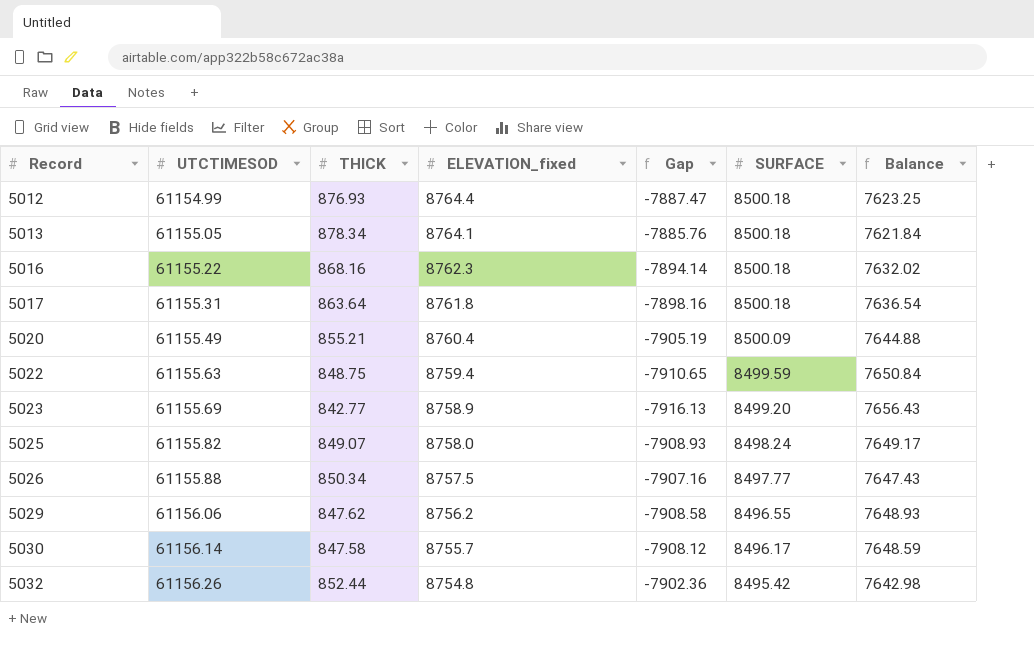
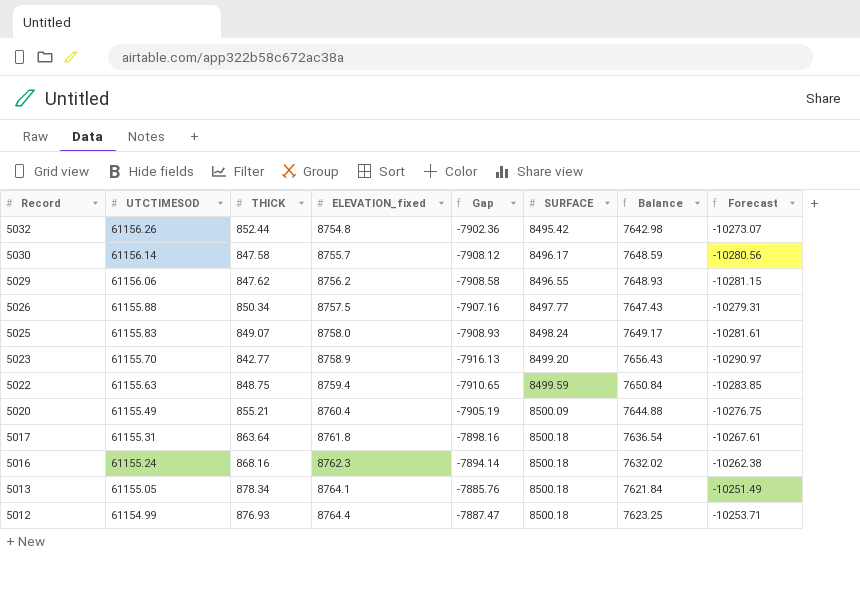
row order: Record ascending -> Record descending
column Forecast | formula: none -> [Gap] * 1.3
5025 | UTCTIMESOD: 61155.82 -> 61155.83
5023 | UTCTIMESOD: 61155.69 -> 61155.70
5016 | UTCTIMESOD: 61155.22 -> 61155.24

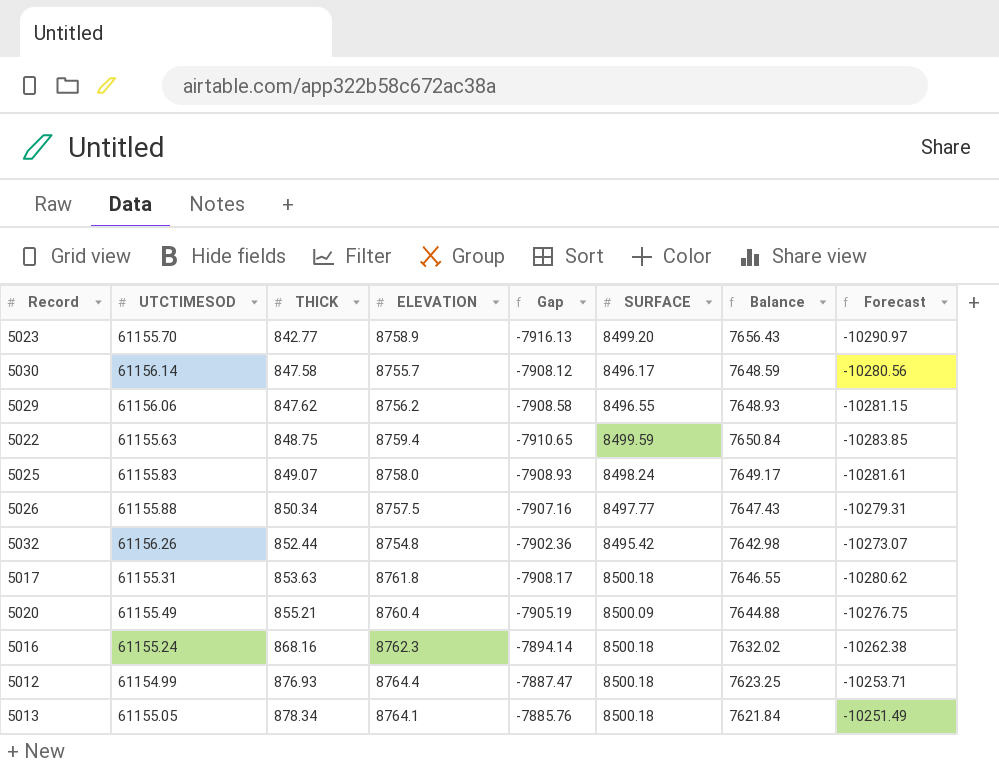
row order: Record descending -> THICK ascending
column name: ELEVATION_fixed -> ELEVATION
5017 | THICK: 863.64 -> 853.63
5017 | Gap: -7898.16 -> -7908.17
5017 | Balance: 7636.54 -> 7646.55
5017 | Forecast: -10267.61 -> -10280.62

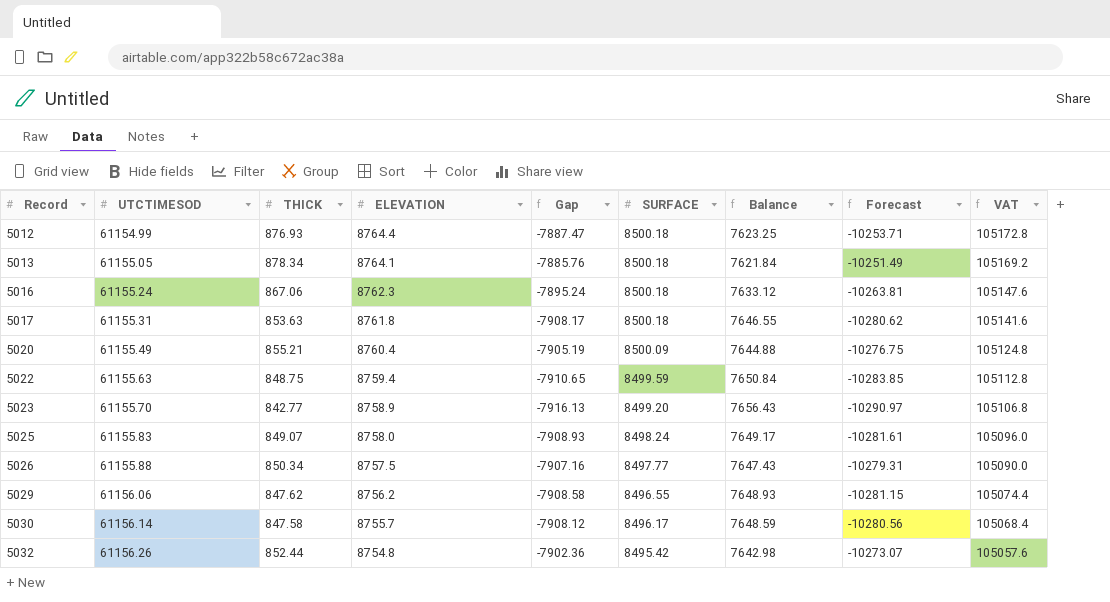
row order: THICK ascending -> Record ascending
column VAT | formula: none -> [ELEVATION] * 12
5016 | THICK: 868.16 -> 867.06
5016 | Gap: -7894.14 -> -7895.24
5016 | Balance: 7632.02 -> 7633.12
5016 | Forecast: -10262.38 -> -10263.81

